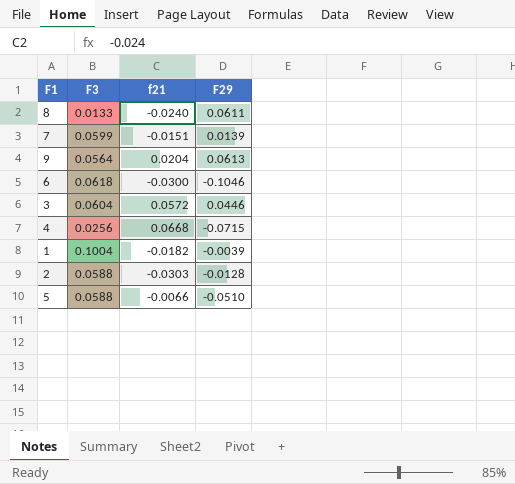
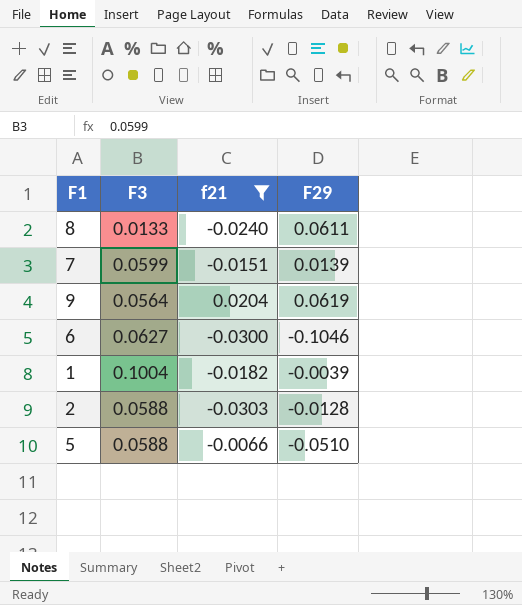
filter: none -> f21 <= 0.0204
9 | F29: 0.0613 -> 0.0619
6 | F3: 0.0618 -> 0.0627

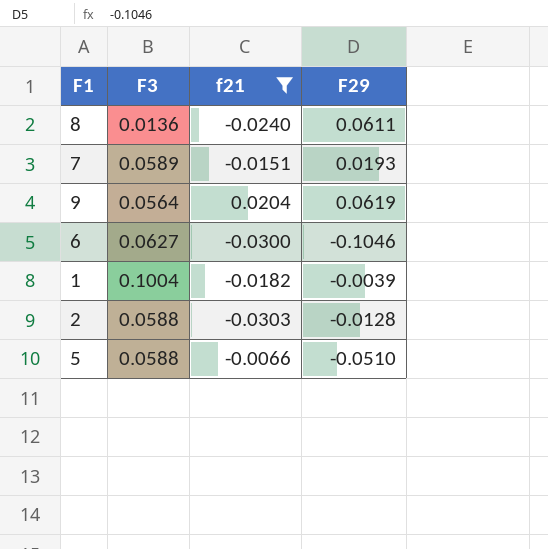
8 | F3: 0.0133 -> 0.0136
7 | F3: 0.0599 -> 0.0589
7 | F29: 0.0139 -> 0.0193

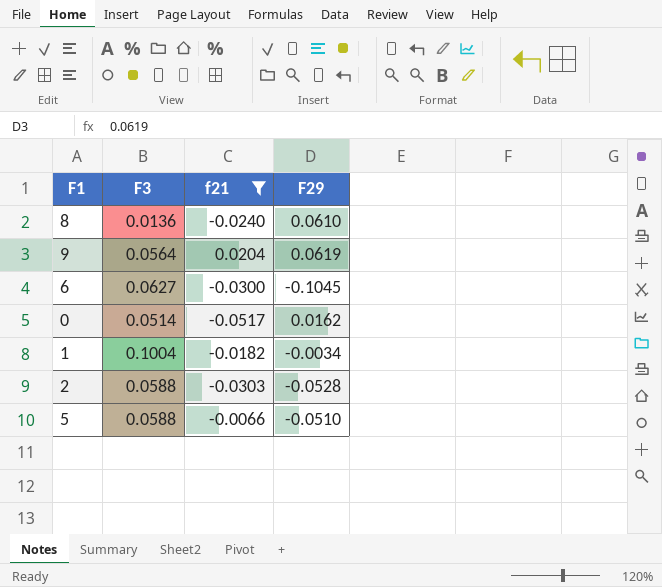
row 7: 0.0589 | -0.0151 | 0.0193 -> none
8 | F29: 0.0611 -> 0.0610
6 | F29: -0.1046 -> -0.1045
row 0: none -> 0.0514 | -0.0517 | 0.0162
1 | F29: -0.0039 -> -0.0034
2 | F29: -0.0128 -> -0.0528

